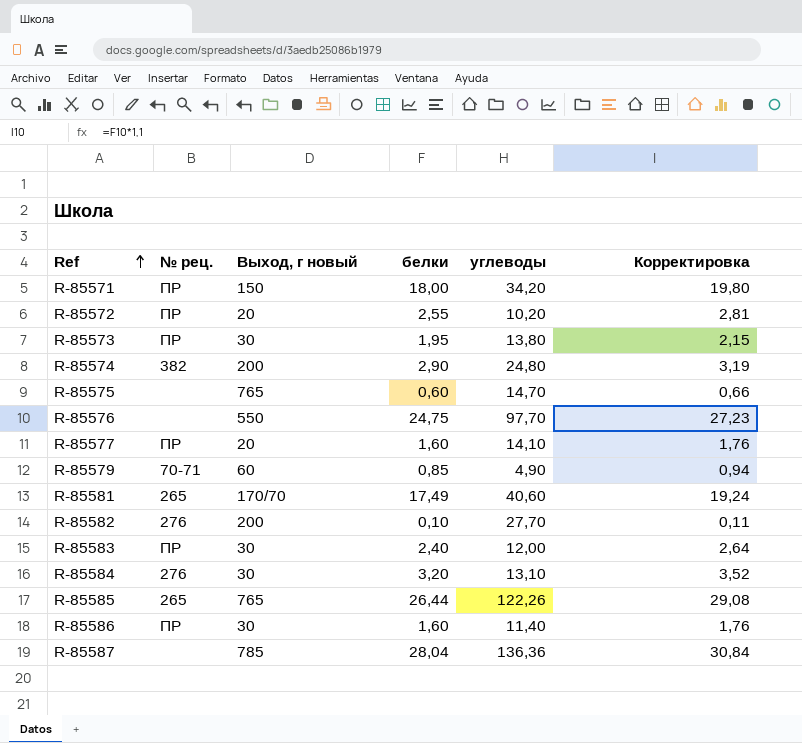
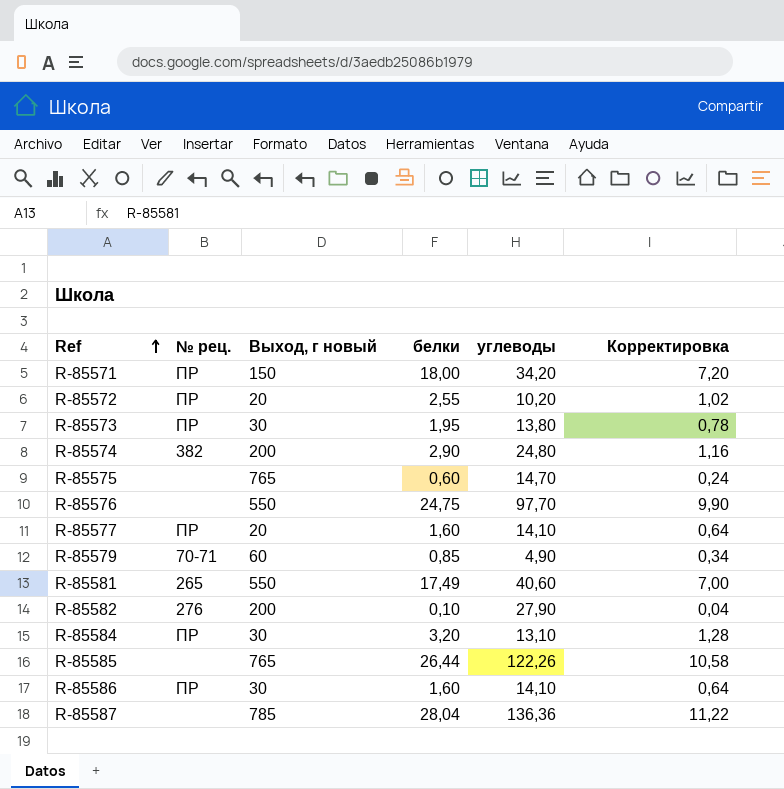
column Корректировка | formula: [белки] * 1,1 -> [белки] * 0,4
row R-85583: ПР | 30 | 2,40 | 12,00 | 2,64 -> none
R-85581 | Выход, г новый: 170/70 -> 550
R-85582 | углеводы: 27,70 -> 27,90
R-85584 | № рец.: 276 -> ПР
R-85585 | № рец.: 265 -> none
R-85586 | углеводы: 11,40 -> 14,10

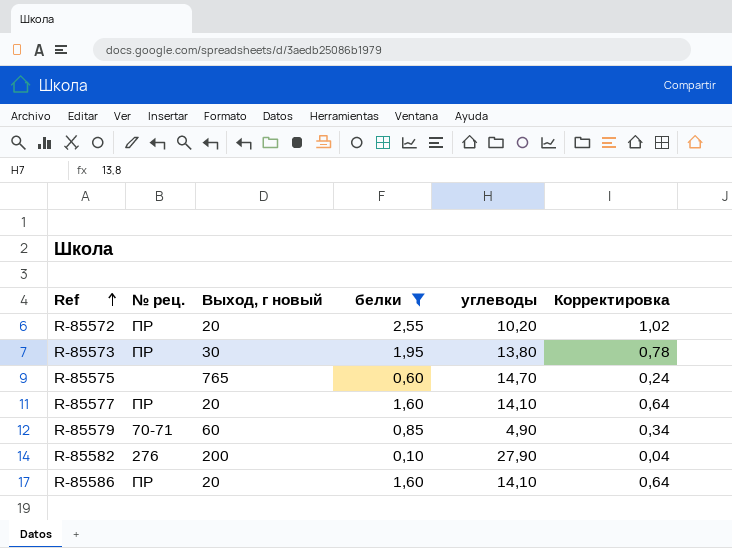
filter: none -> белки <= 2,55
R-85586 | Выход, г новый: 30 -> 20

